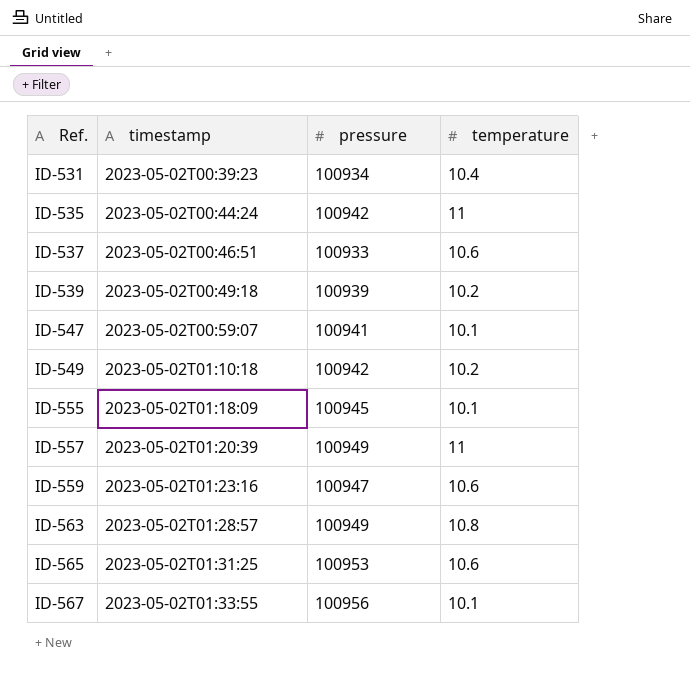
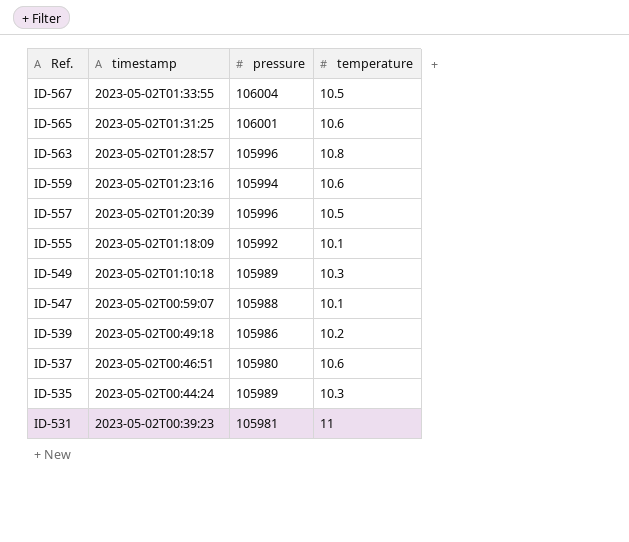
row order: Ref. ascending -> Ref. descending
ID-567 | pressure: 100956 -> 106004
ID-567 | temperature: 10.1 -> 10.5
ID-565 | pressure: 100953 -> 106001
ID-563 | pressure: 100949 -> 105996
ID-559 | pressure: 100947 -> 105994
ID-557 | pressure: 100949 -> 105996
ID-557 | temperature: 11 -> 10.5
ID-555 | pressure: 100945 -> 105992
ID-549 | pressure: 100942 -> 105989
ID-549 | temperature: 10.2 -> 10.3
ID-547 | pressure: 100941 -> 105988
ID-539 | pressure: 100939 -> 105986
ID-537 | pressure: 100933 -> 105980
ID-535 | pressure: 100942 -> 105989
ID-535 | temperature: 11 -> 10.3
ID-531 | pressure: 100934 -> 105981
ID-531 | temperature: 10.4 -> 11

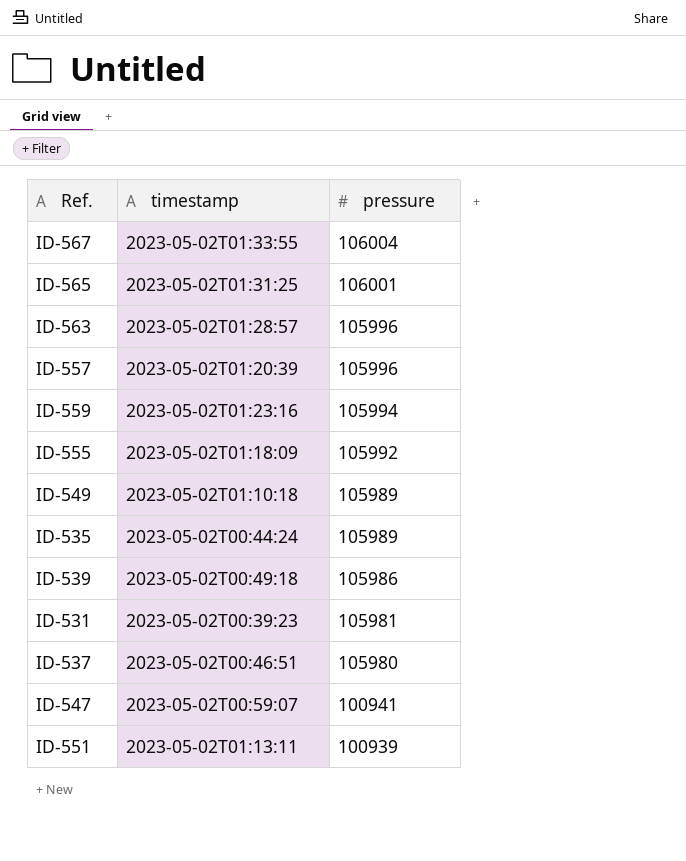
row order: Ref. descending -> pressure descending
column temperature | position: 4 -> none
ID-547 | pressure: 105988 -> 100941
row ID-551: none -> 2023-05-02T01:13:11 | 100939

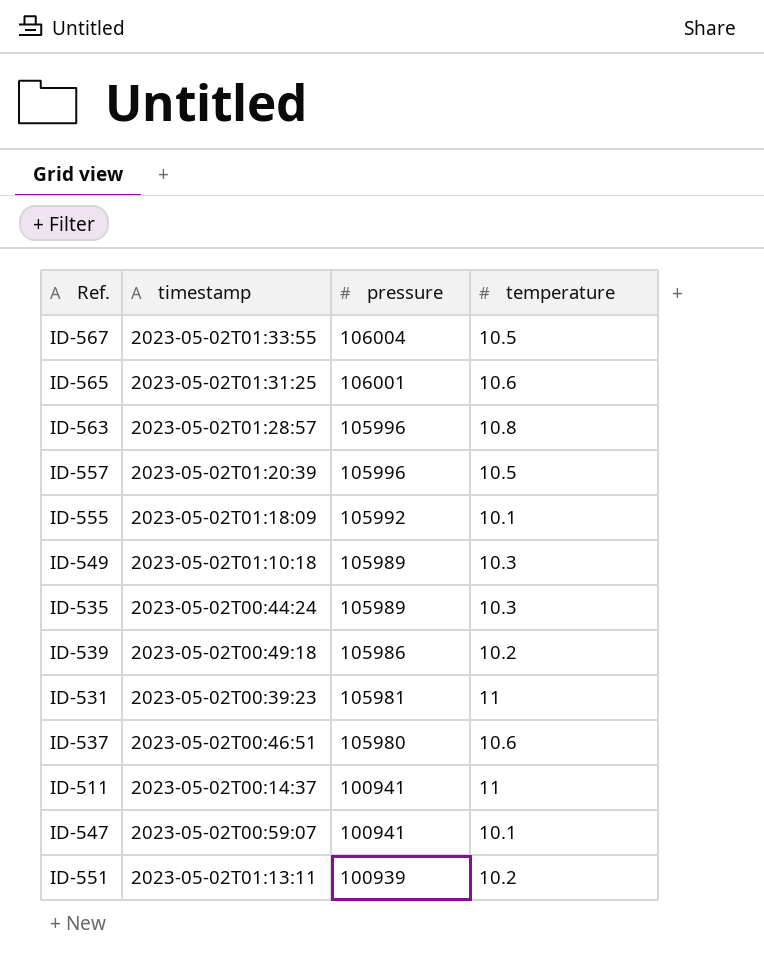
column temperature | position: none -> 4
row ID-559: 2023-05-02T01:23:16 | 105994 -> none
row ID-511: none -> 2023-05-02T00:14:37 | 100941 | 11

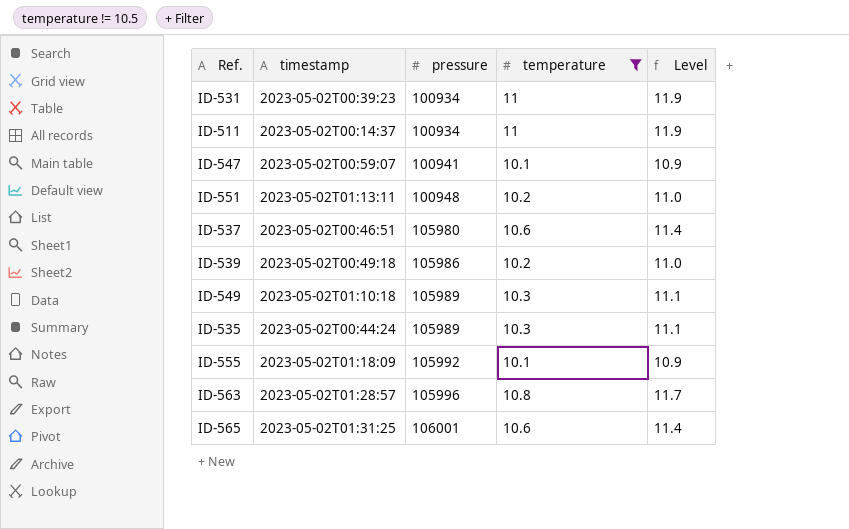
filter: none -> temperature != 10.5
row order: pressure descending -> pressure ascending
column Level | formula: none -> [temperature] * 1.08
ID-531 | pressure: 105981 -> 100934
ID-511 | pressure: 100941 -> 100934
ID-551 | pressure: 100939 -> 100948

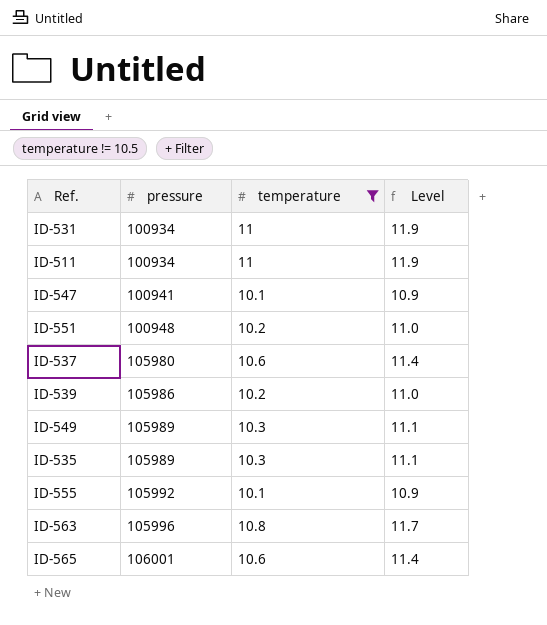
column timestamp | position: 2 -> none

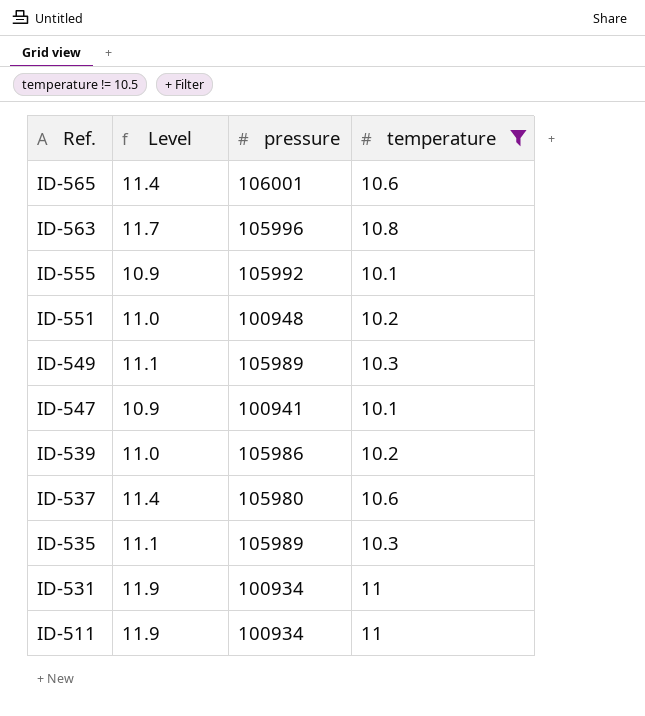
row order: pressure ascending -> Ref. descending
column Level | position: 4 -> 2

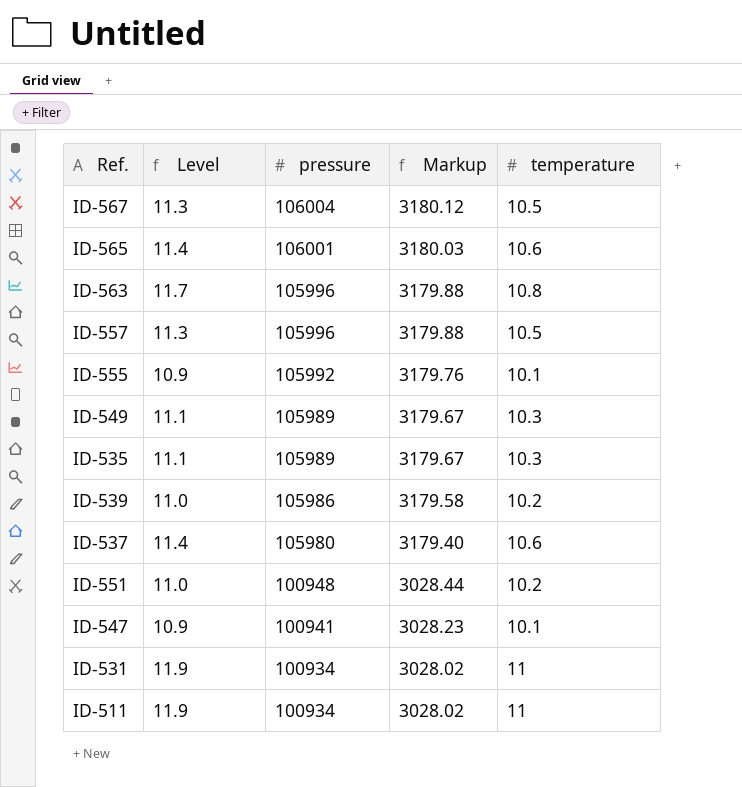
filter: temperature != 10.5 -> none
row order: Ref. descending -> pressure descending
column Markup | formula: none -> [pressure] * 0.03

